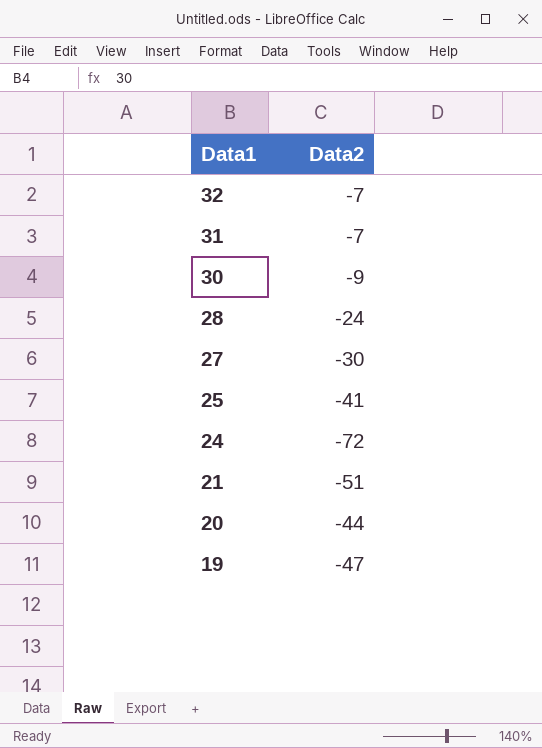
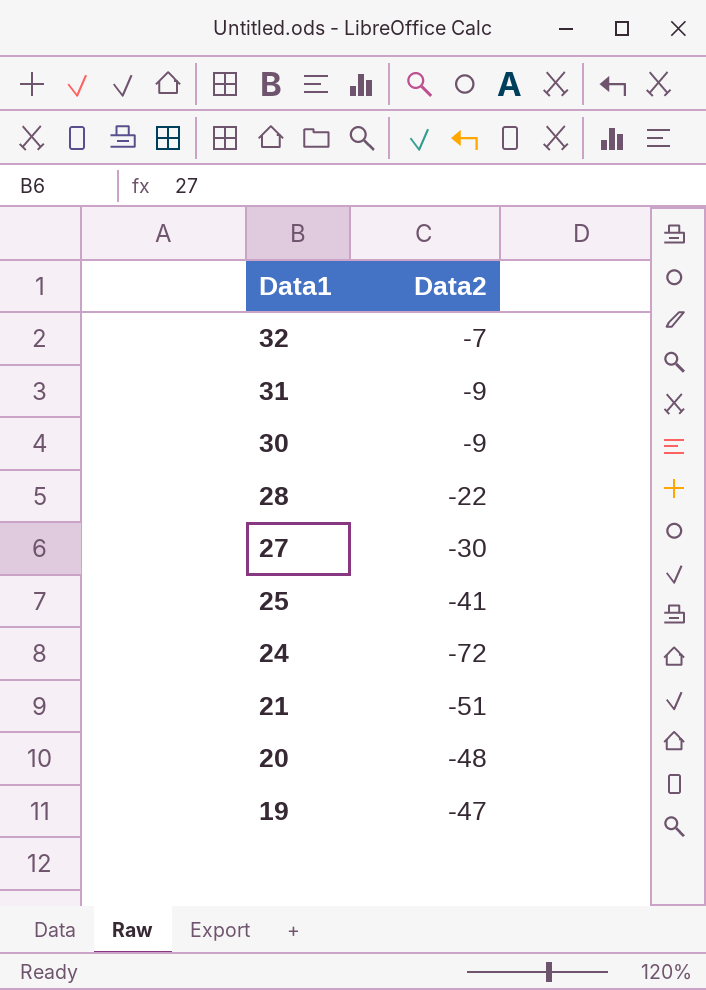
31 | Data2: -7 -> -9
28 | Data2: -24 -> -22
20 | Data2: -44 -> -48

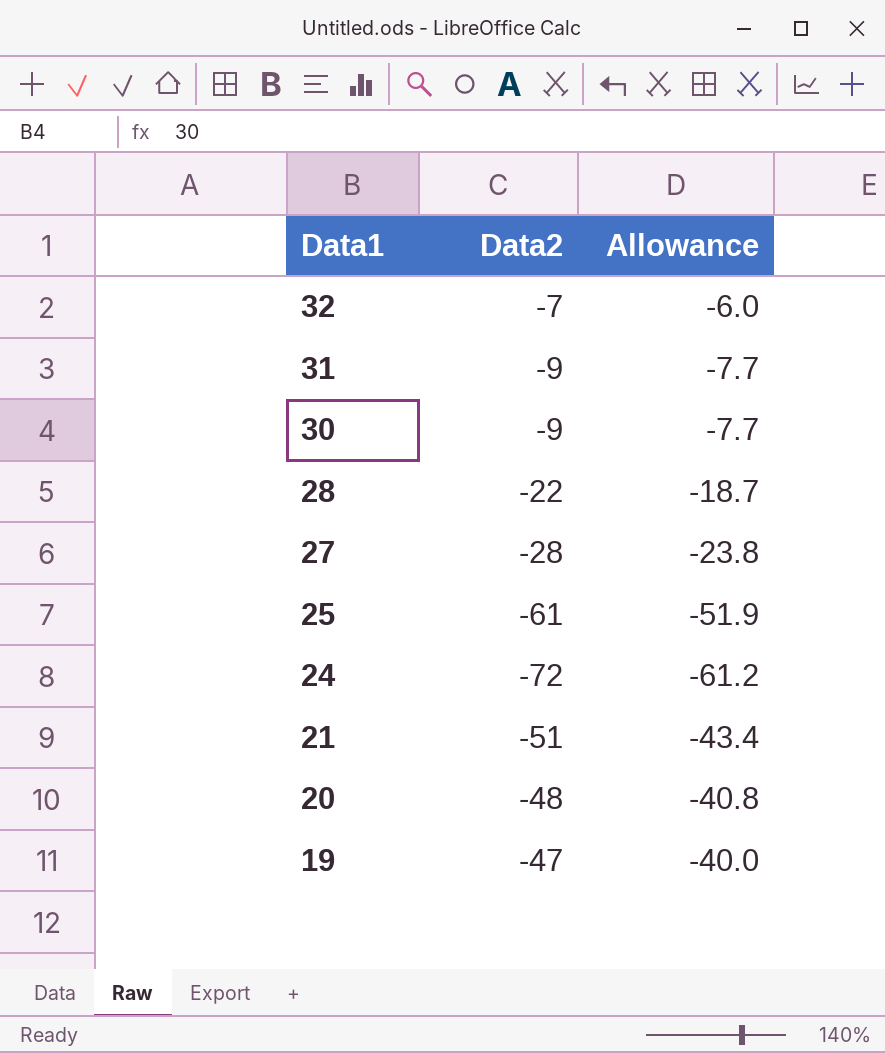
column Allowance | formula: none -> [Data2] * 0.85
27 | Data2: -30 -> -28
25 | Data2: -41 -> -61

